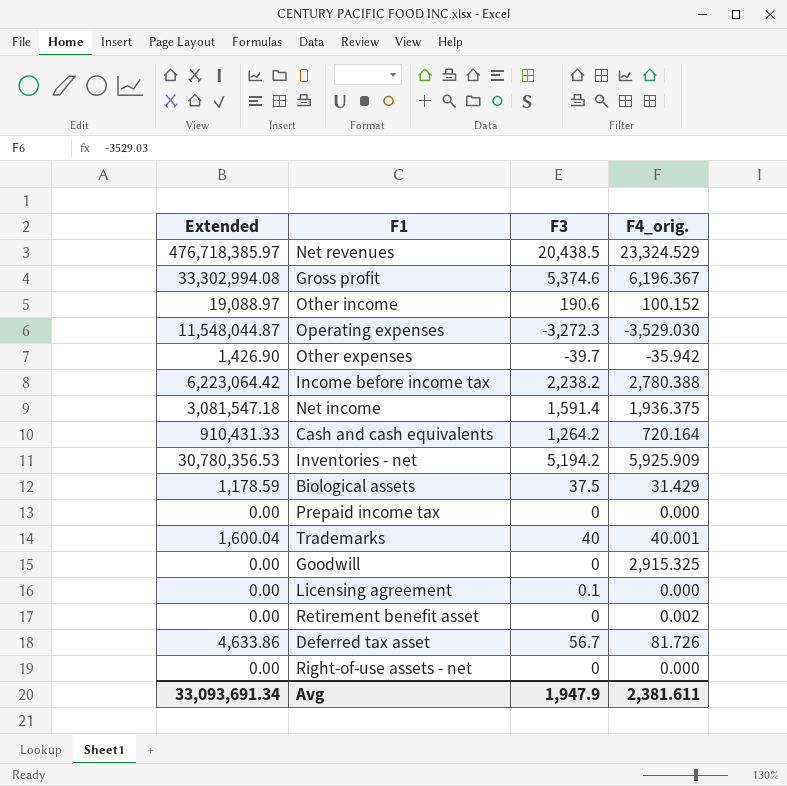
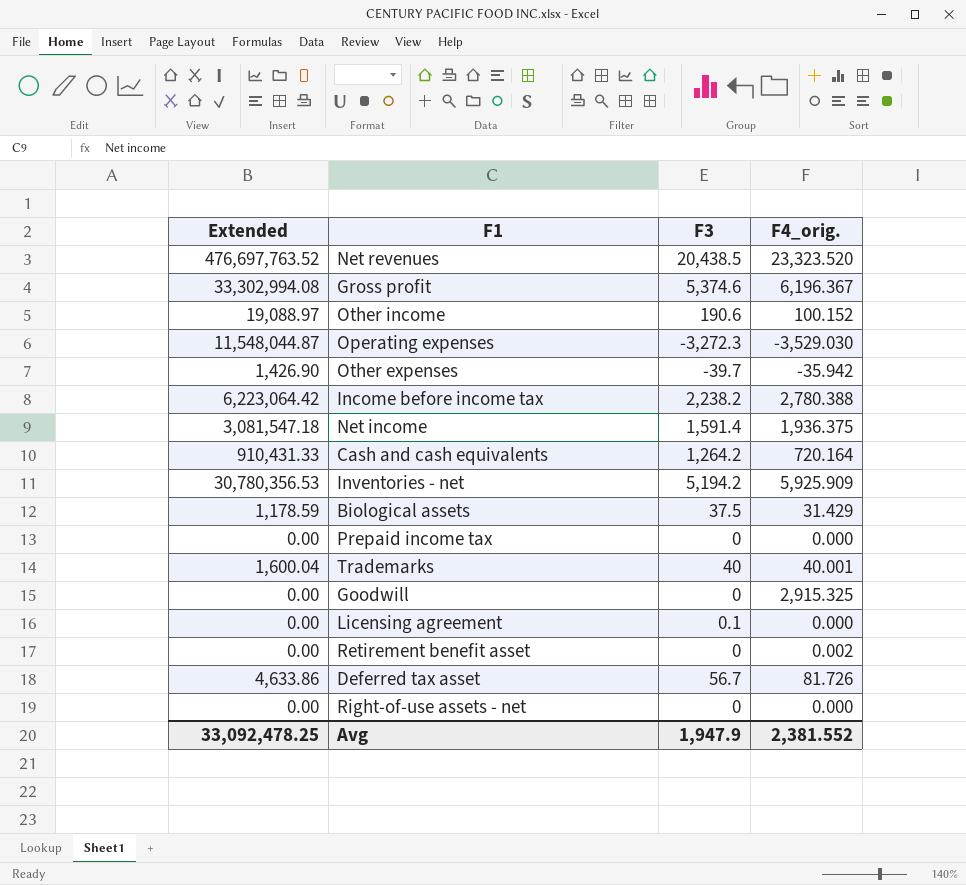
Net revenues | Extended: 476,718,385.97 -> 476,697,763.52
Net revenues | F4_orig.: 23,324.529 -> 23,323.520
Avg | Extended: 33,093,691.34 -> 33,092,478.25
Avg | F4_orig.: 2,381.611 -> 2,381.552

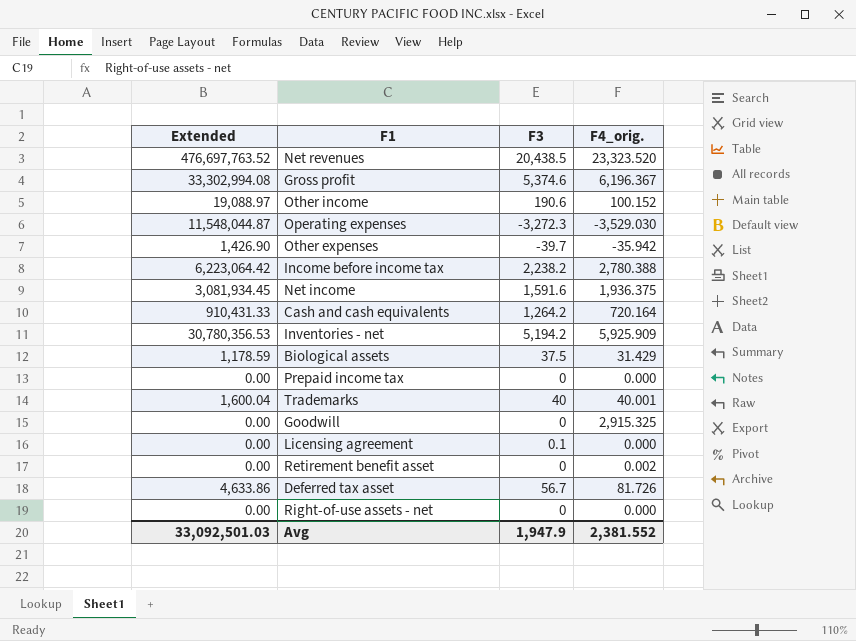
Net income | Extended: 3,081,547.18 -> 3,081,934.45
Net income | F3: 1,591.4 -> 1,591.6
Avg | Extended: 33,092,478.25 -> 33,092,501.03

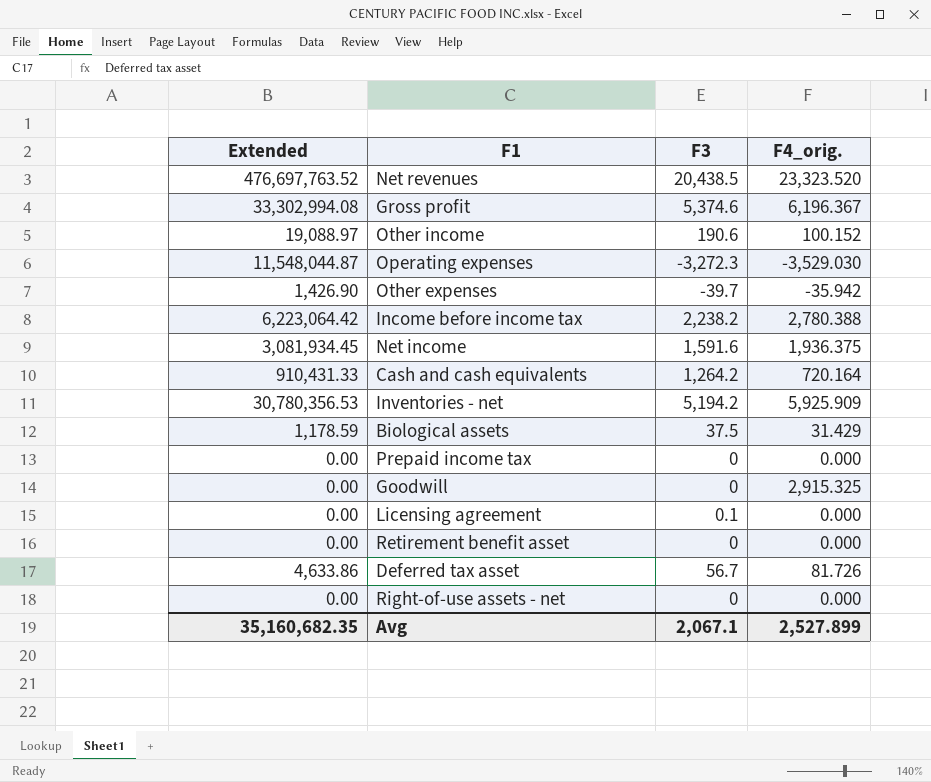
row Trademarks: 1,600.04 | 40 | 40.001 -> none
Retirement benefit asset | F4_orig.: 0.002 -> 0.000
Avg | Extended: 33,092,501.03 -> 35,160,682.35
Avg | F3: 1,947.9 -> 2,067.1
Avg | F4_orig.: 2,381.552 -> 2,527.899

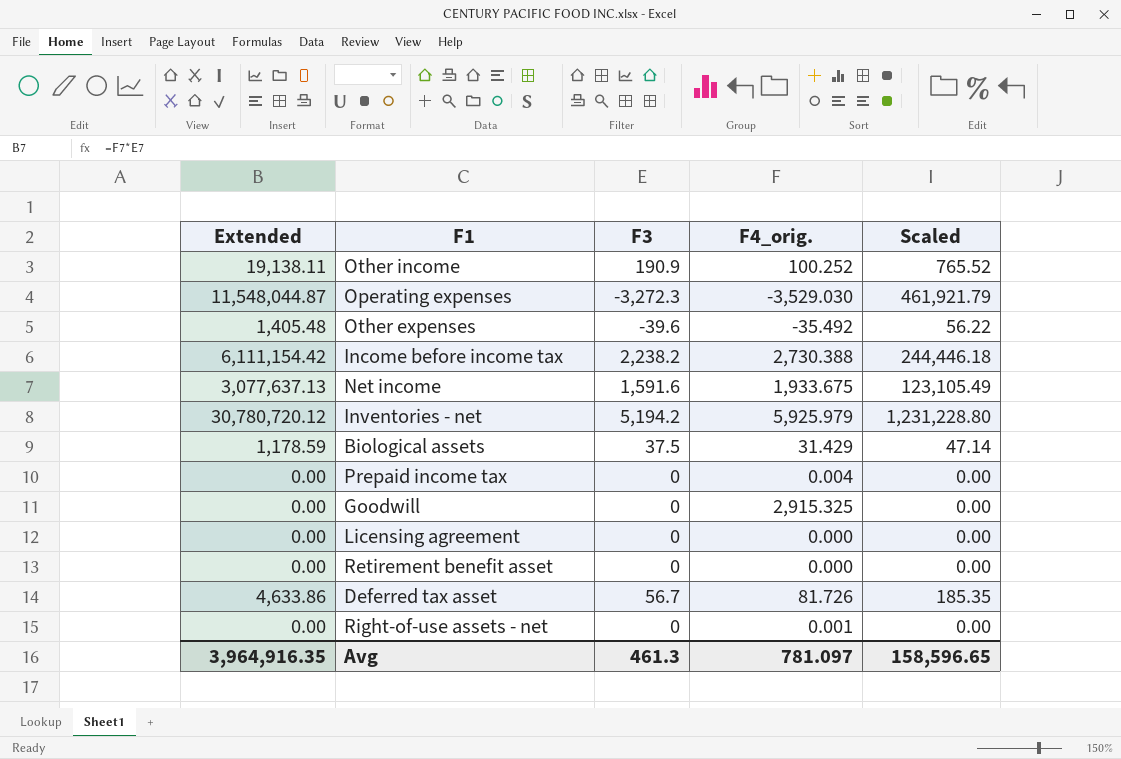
column Scaled | formula: none -> [Extended] * 0.04
row Net revenues: 476,697,763.52 | 20,438.5 | 23,323.520 -> none
row Gross profit: 33,302,994.08 | 5,374.6 | 6,196.367 -> none
row Cash and cash equivalents: 910,431.33 | 1,264.2 | 720.164 -> none
Other income | Extended: 19,088.97 -> 19,138.11
Other income | F3: 190.6 -> 190.9
Other income | F4_orig.: 100.152 -> 100.252
Other expenses | Extended: 1,426.90 -> 1,405.48
Other expenses | F3: -39.7 -> -39.6
Other expenses | F4_orig.: -35.942 -> -35.492
Income before income tax | Extended: 6,223,064.42 -> 6,111,154.42
Income before income tax | F4_orig.: 2,780.388 -> 2,730.388
Net income | Extended: 3,081,934.45 -> 3,077,637.13
Net income | F4_orig.: 1,936.375 -> 1,933.675
Inventories - net | Extended: 30,780,356.53 -> 30,780,720.12
Inventories - net | F4_orig.: 5,925.909 -> 5,925.979
Prepaid income tax | F4_orig.: 0.000 -> 0.004
Licensing agreement | F3: 0.1 -> 0
Right-of-use assets - net | F4_orig.: 0.000 -> 0.001
Avg | Extended: 35,160,682.35 -> 3,964,916.35
Avg | F3: 2,067.1 -> 461.3
Avg | F4_orig.: 2,527.899 -> 781.097

